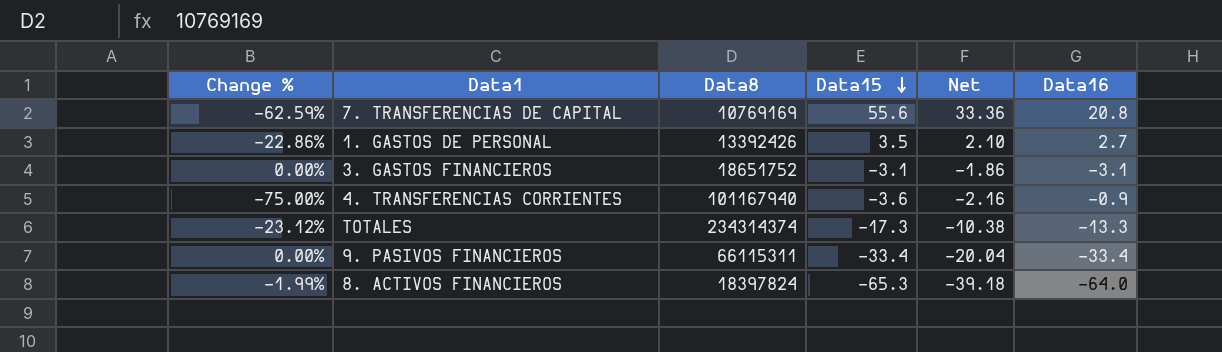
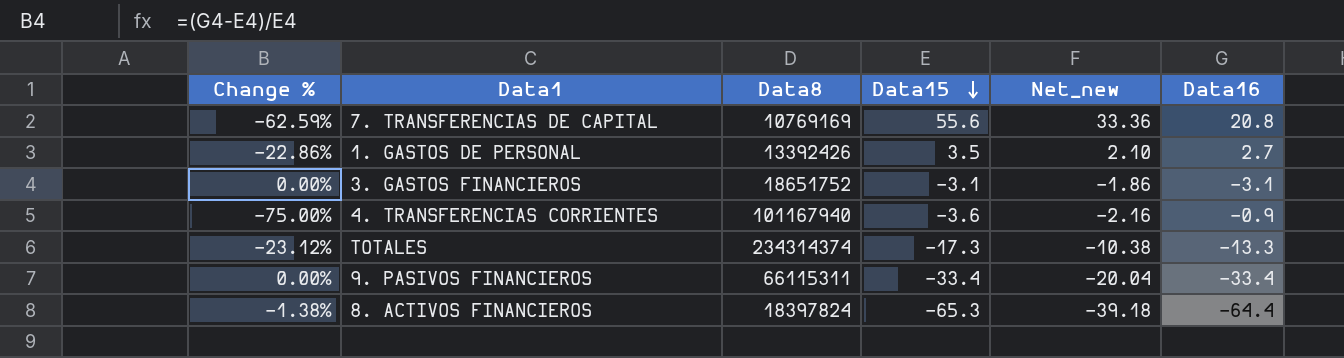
column name: Net -> Net_new
8. ACTIVOS FINANCIEROS | Change %: -1.99% -> -1.38%
8. ACTIVOS FINANCIEROS | Data16: -64.0 -> -64.4

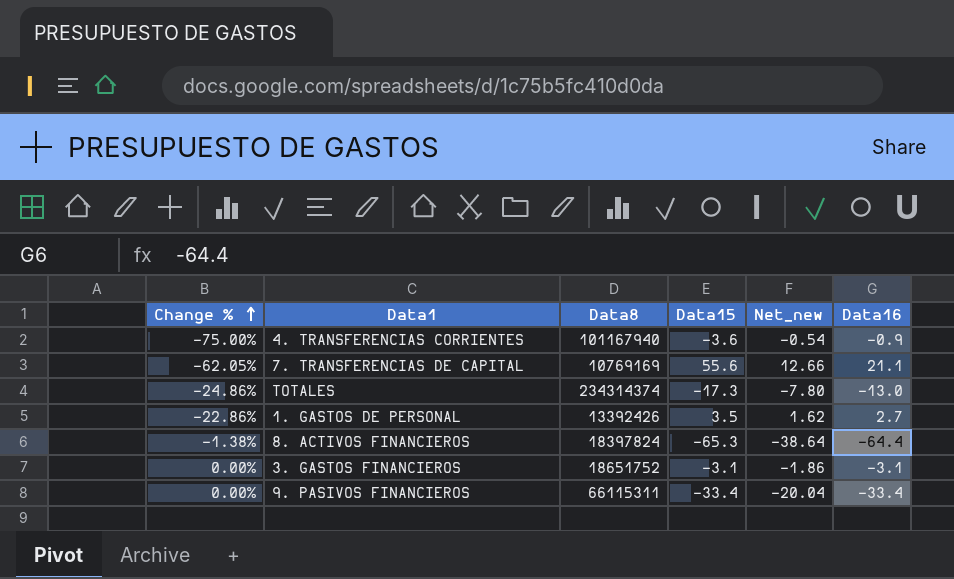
row order: Data15 descending -> Change % ascending
column Net_new | formula: [Data15] * 0.6 -> [Data16] * 0.6
7. TRANSFERENCIAS DE CAPITAL | Change %: -62.59% -> -62.05%
7. TRANSFERENCIAS DE CAPITAL | Data16: 20.8 -> 21.1
TOTALES | Change %: -23.12% -> -24.86%
TOTALES | Data16: -13.3 -> -13.0

